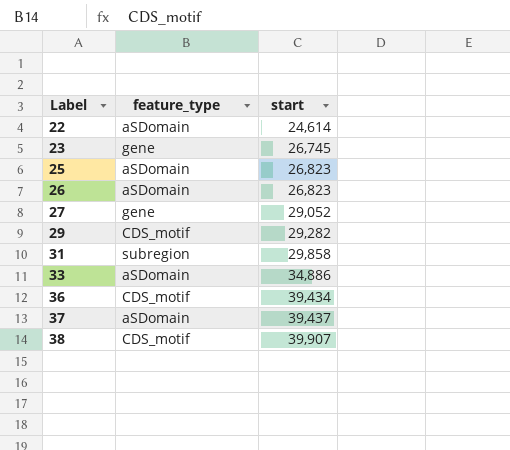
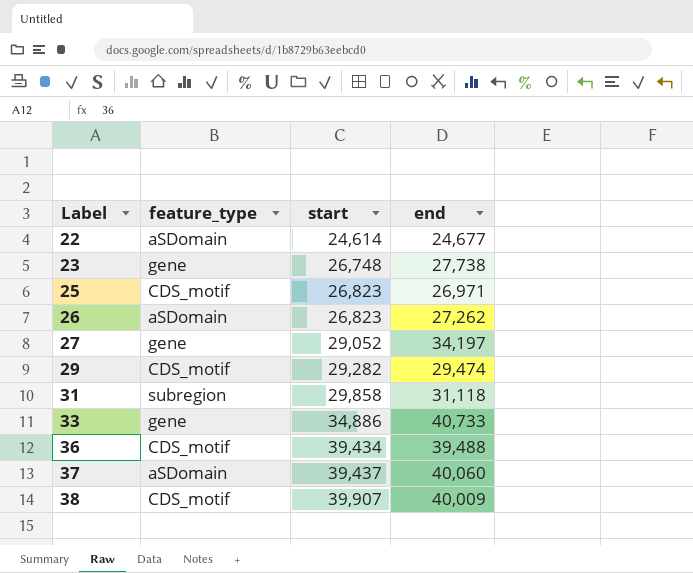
column end | position: none -> 4
23 | start: 26,745 -> 26,748
25 | feature_type: aSDomain -> CDS_motif
33 | feature_type: aSDomain -> gene

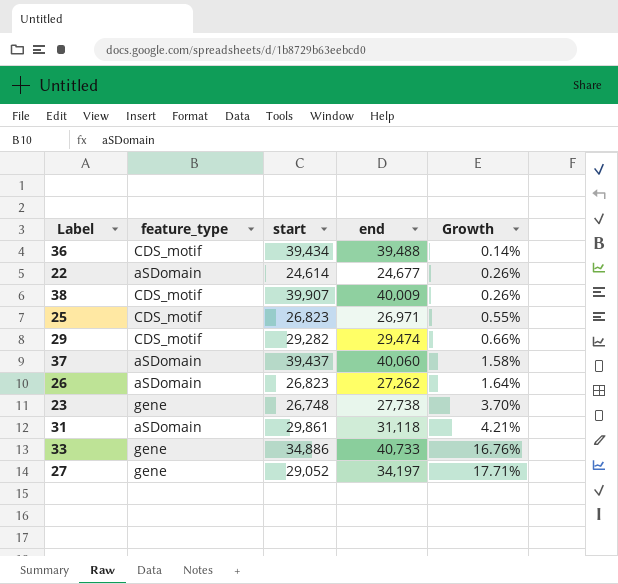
row order: Label ascending -> Growth ascending
column Growth | formula: none -> ([end] - [start]) / [start]
31 | feature_type: subregion -> aSDomain
31 | start: 29,858 -> 29,861

